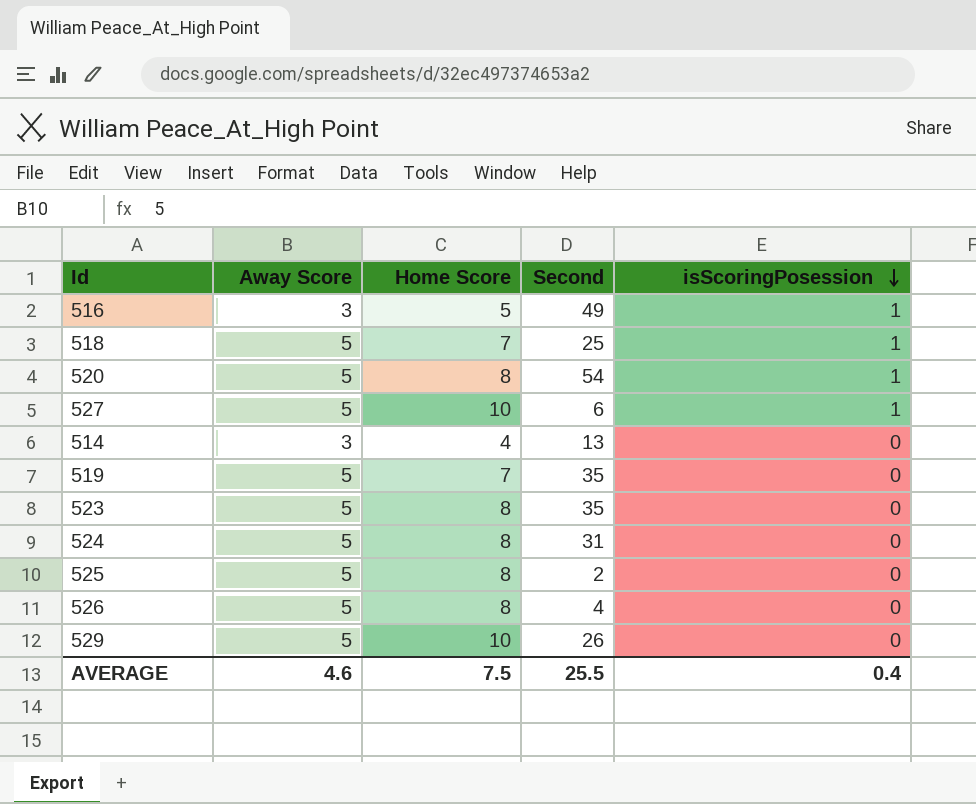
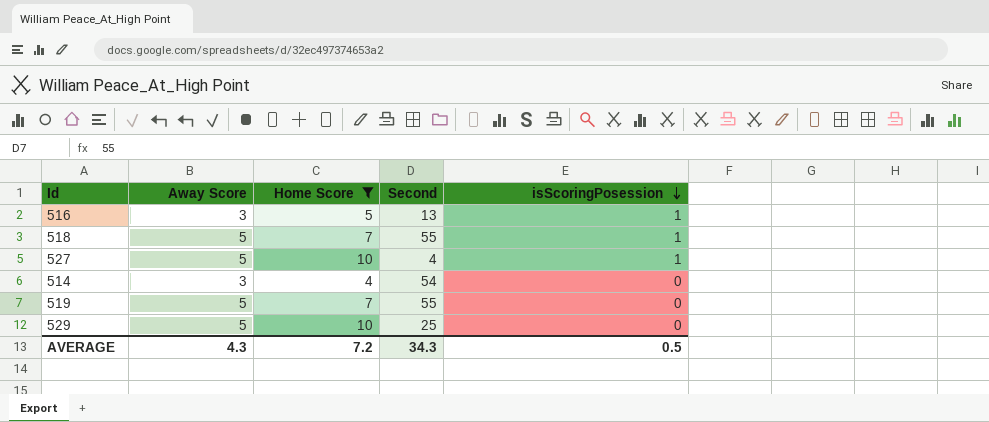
filter: none -> Home Score != 8
516 | Second: 49 -> 13
518 | Second: 25 -> 55
527 | Second: 6 -> 4
514 | Second: 13 -> 54
519 | Second: 35 -> 55
529 | Second: 26 -> 25
AVERAGE | Away Score: 4.6 -> 4.3
AVERAGE | Home Score: 7.5 -> 7.2
AVERAGE | Second: 25.5 -> 34.3
AVERAGE | isScoringPosession: 0.4 -> 0.5

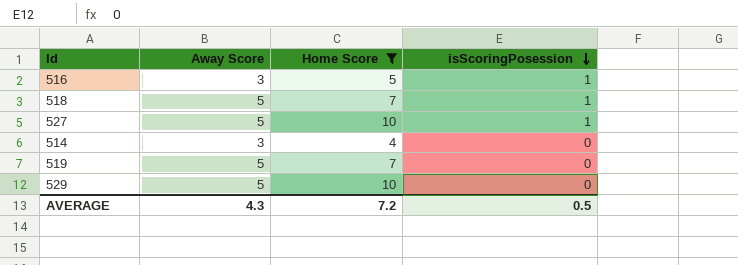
column Second | position: 4 -> none

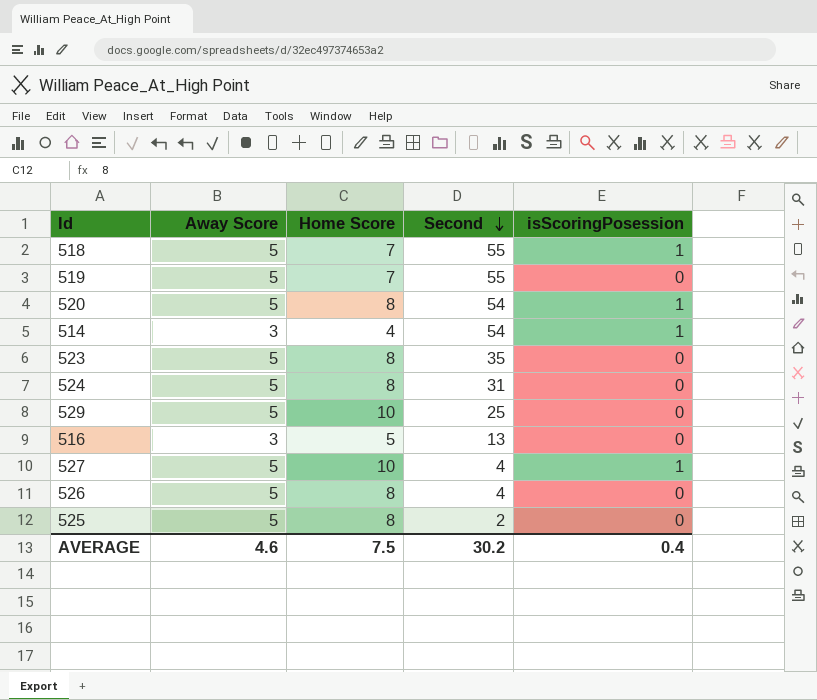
filter: Home Score != 8 -> none
row order: isScoringPosession descending -> Second descending
column Second | position: none -> 4
514 | isScoringPosession: 0 -> 1
516 | isScoringPosession: 1 -> 0
AVERAGE | Away Score: 4.3 -> 4.6
AVERAGE | Home Score: 7.2 -> 7.5
AVERAGE | isScoringPosession: 0.5 -> 0.4

